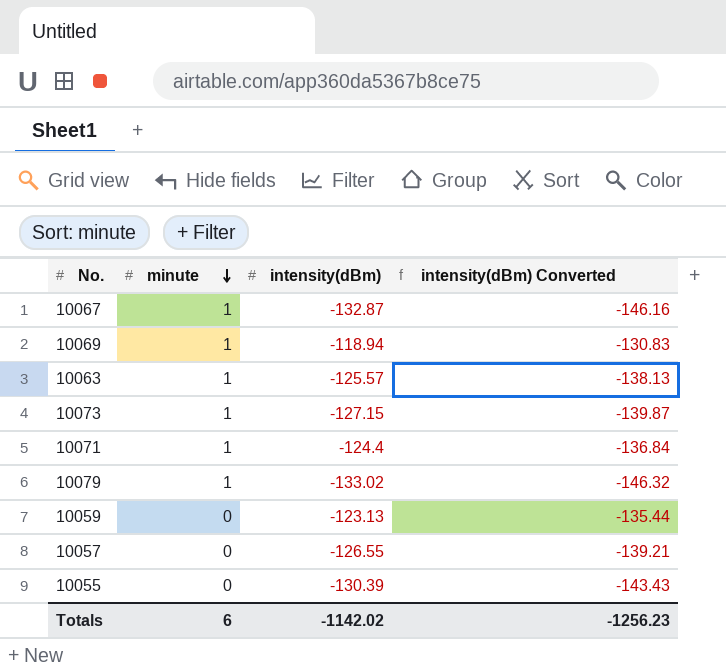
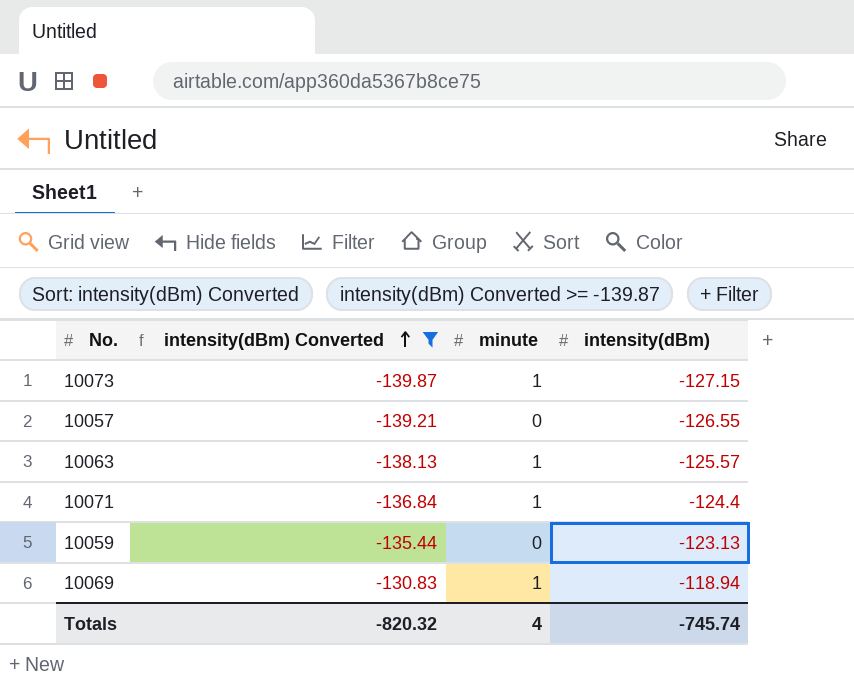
filter: none -> intensity(dBm) Converted >= -139.87
row order: minute descending -> intensity(dBm) Converted ascending
column intensity(dBm) Converted | position: 4 -> 2
Totals | intensity(dBm) Converted: -1256.23 -> -820.32
Totals | minute: 6 -> 4
Totals | intensity(dBm): -1142.02 -> -745.74

